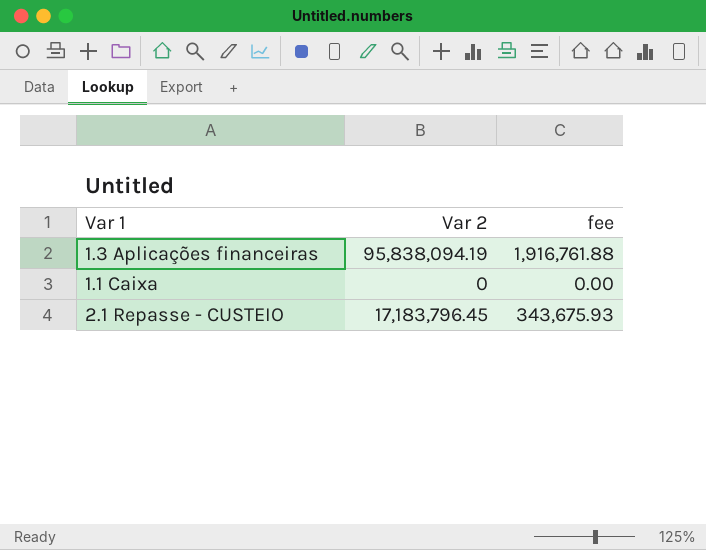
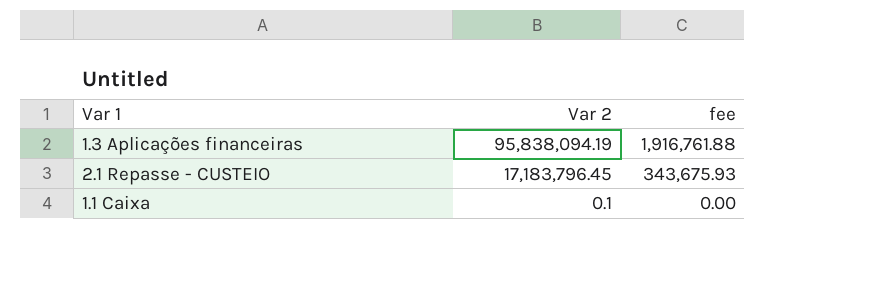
row order: none -> Var 2 descending
1.1 Caixa | Var 2: 0 -> 0.1

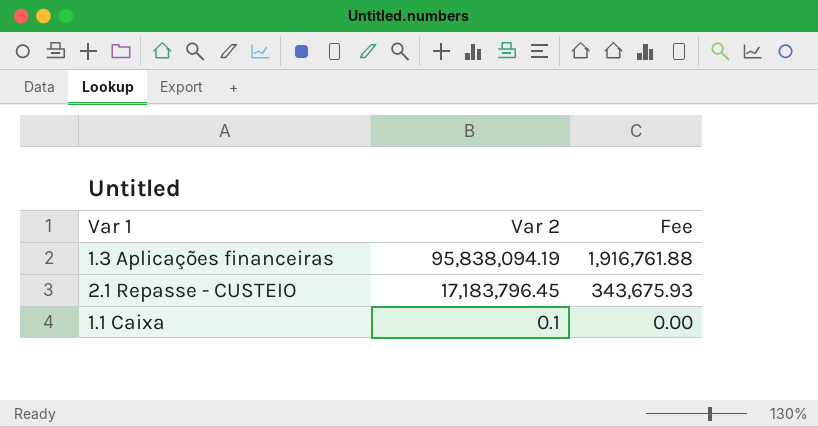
column name: fee -> Fee

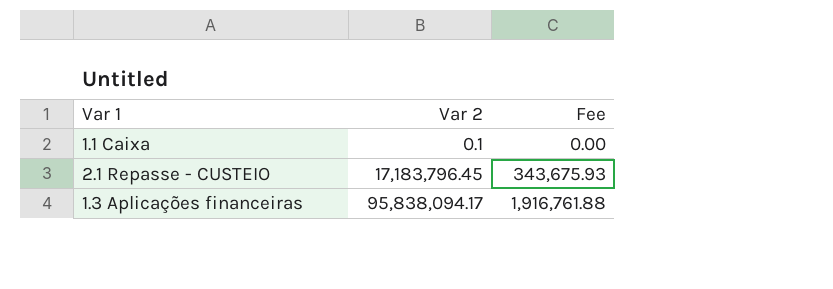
row order: Var 2 descending -> Var 2 ascending
1.3 Aplicações financeiras | Var 2: 95,838,094.19 -> 95,838,094.17

